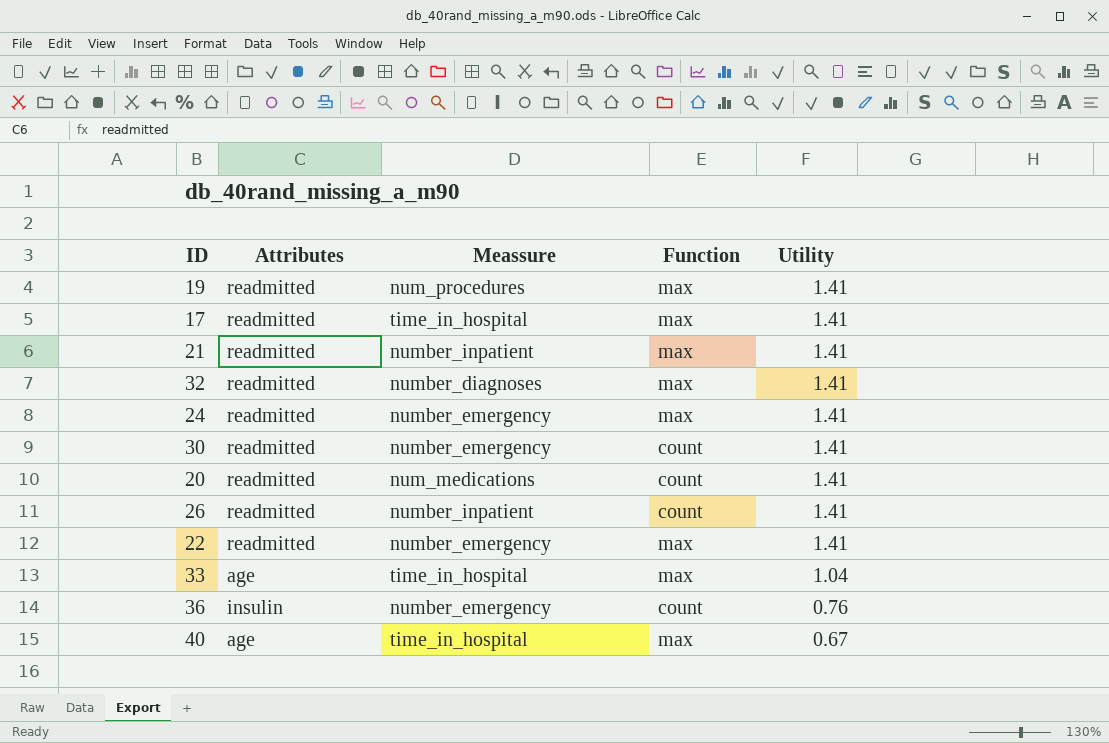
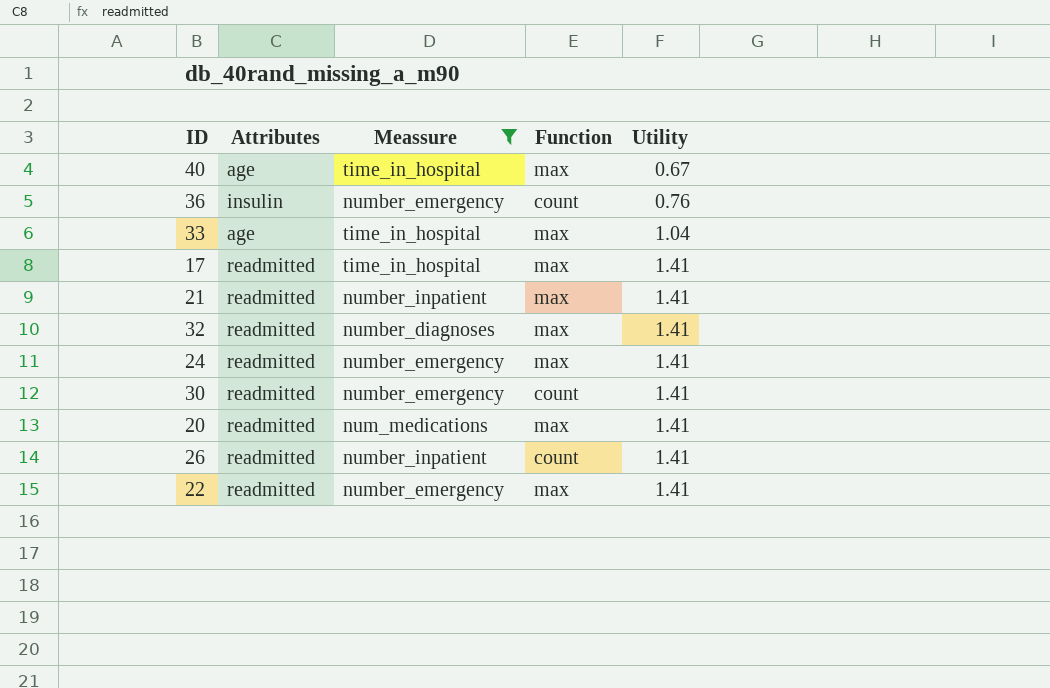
filter: none -> Meassure != num_procedures
row order: Utility descending -> Utility ascending
20 | Function: count -> max

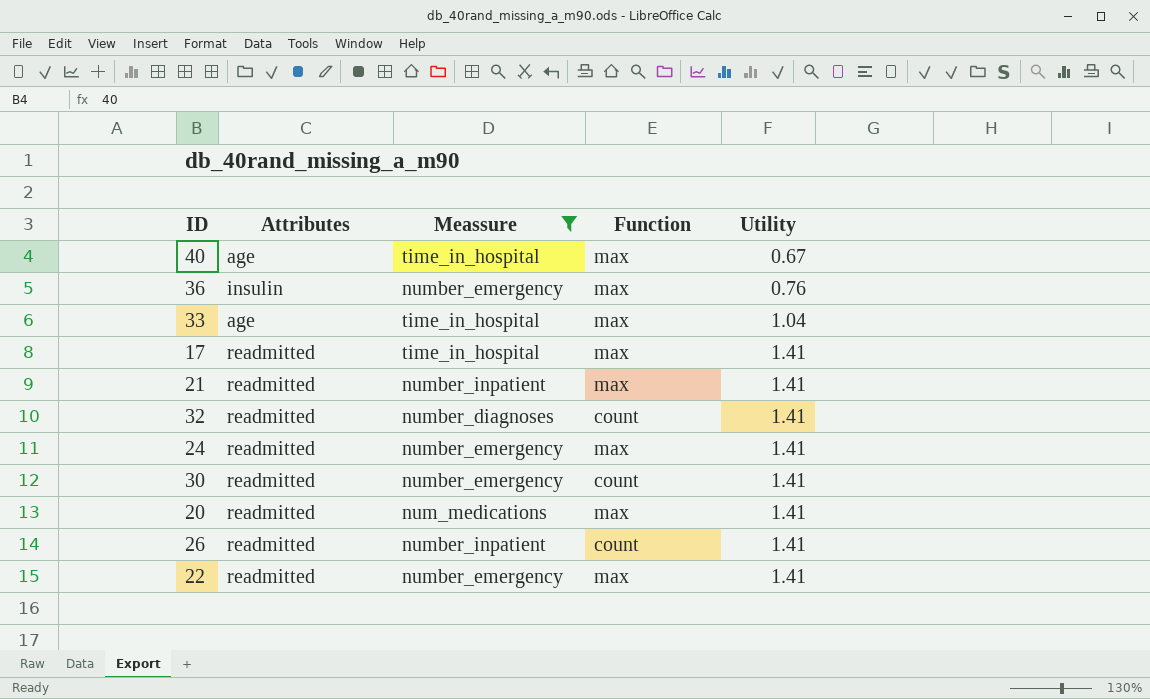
36 | Function: count -> max
32 | Function: max -> count

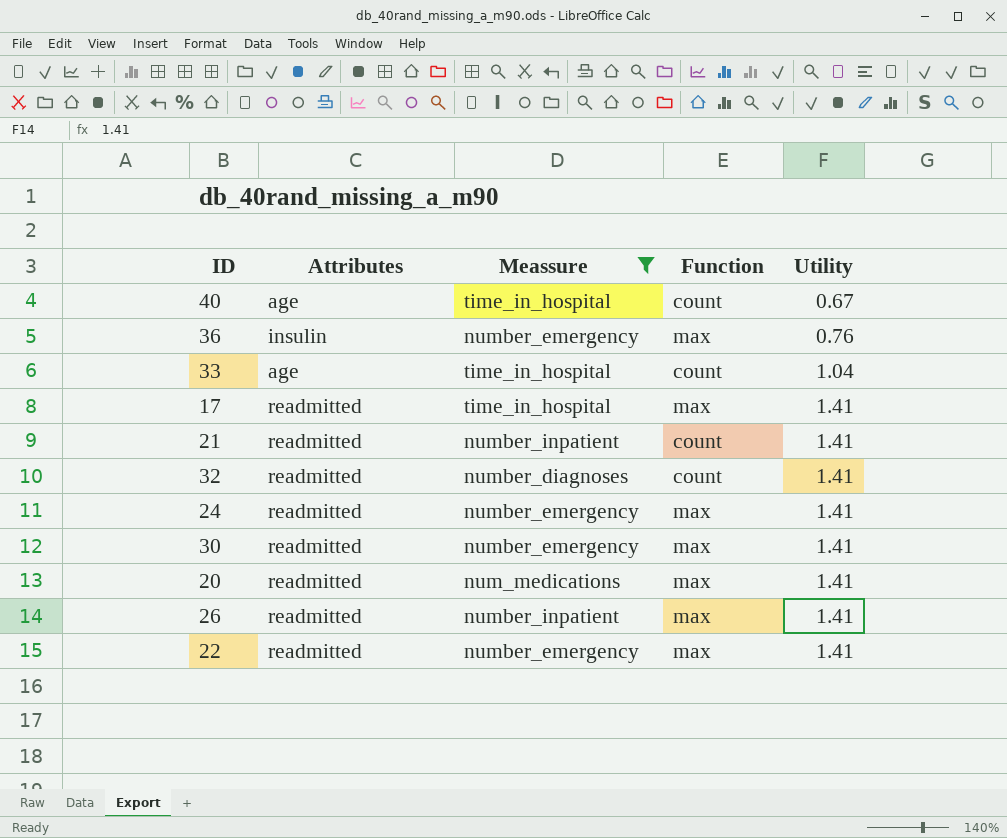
40 | Function: max -> count
33 | Function: max -> count
21 | Function: max -> count
30 | Function: count -> max
26 | Function: count -> max

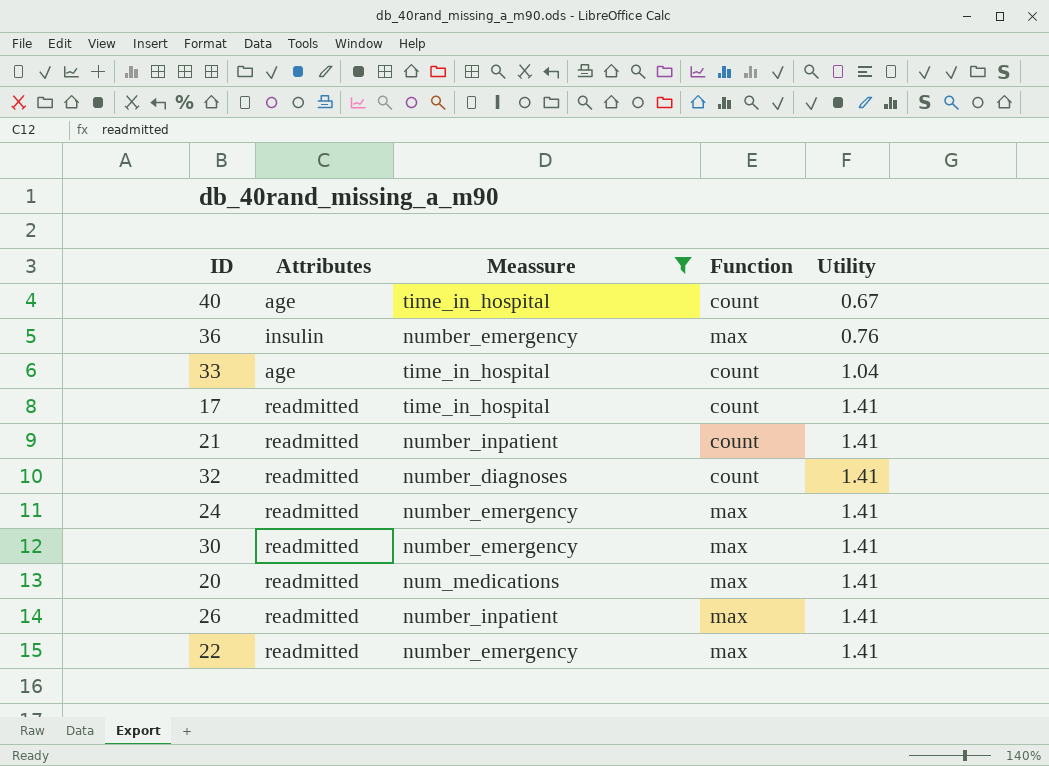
17 | Function: max -> count

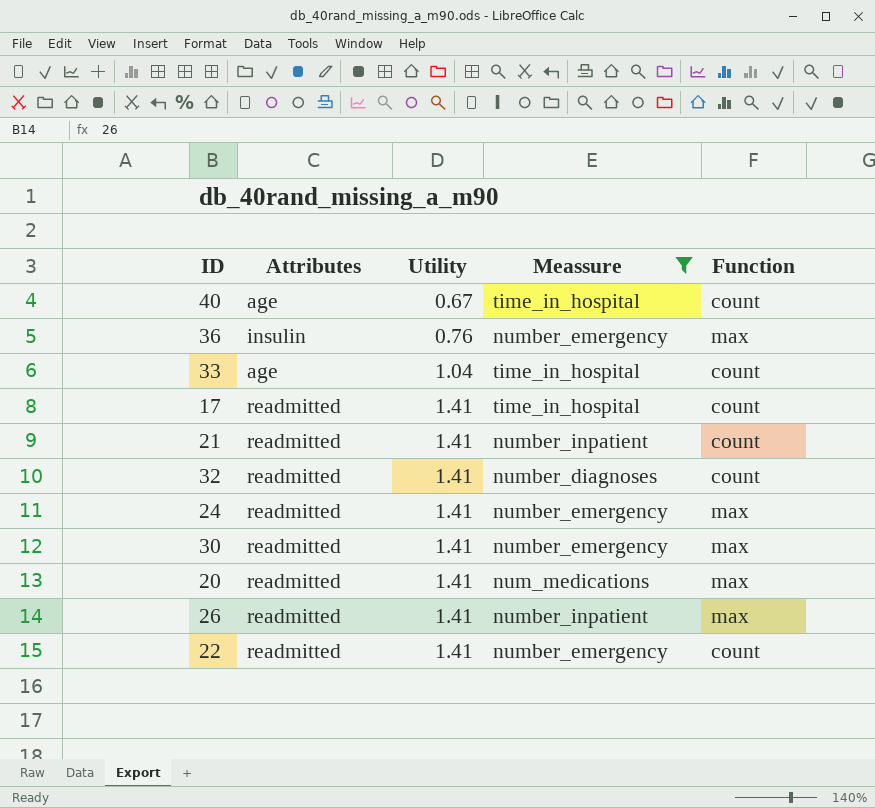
column Utility | position: 5 -> 3
22 | Function: max -> count

